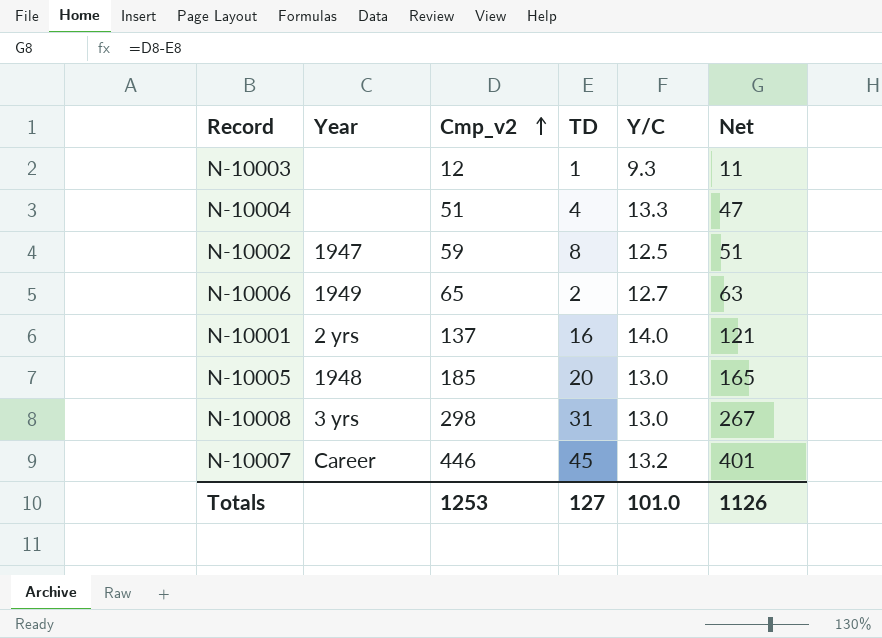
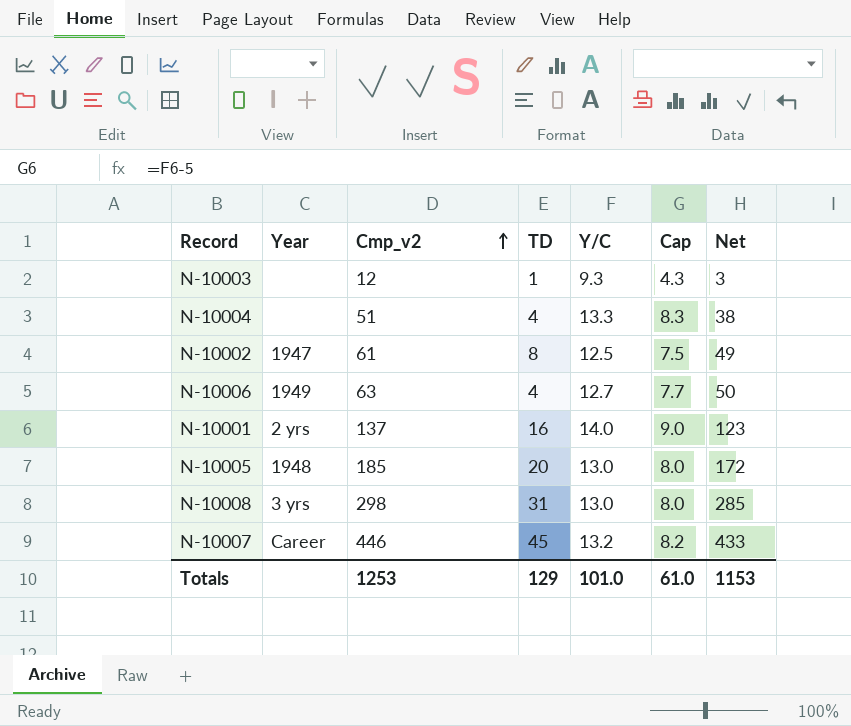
column Cap | formula: none -> [Y/C] - 5
column Net | formula: [Cmp_v2] - [TD] -> [Cmp_v2] - [Y/C]
N-10002 | Cmp_v2: 59 -> 61
N-10006 | Cmp_v2: 65 -> 63
N-10006 | TD: 2 -> 4
Totals | TD: 127 -> 129
Totals | Net: 1126 -> 1153

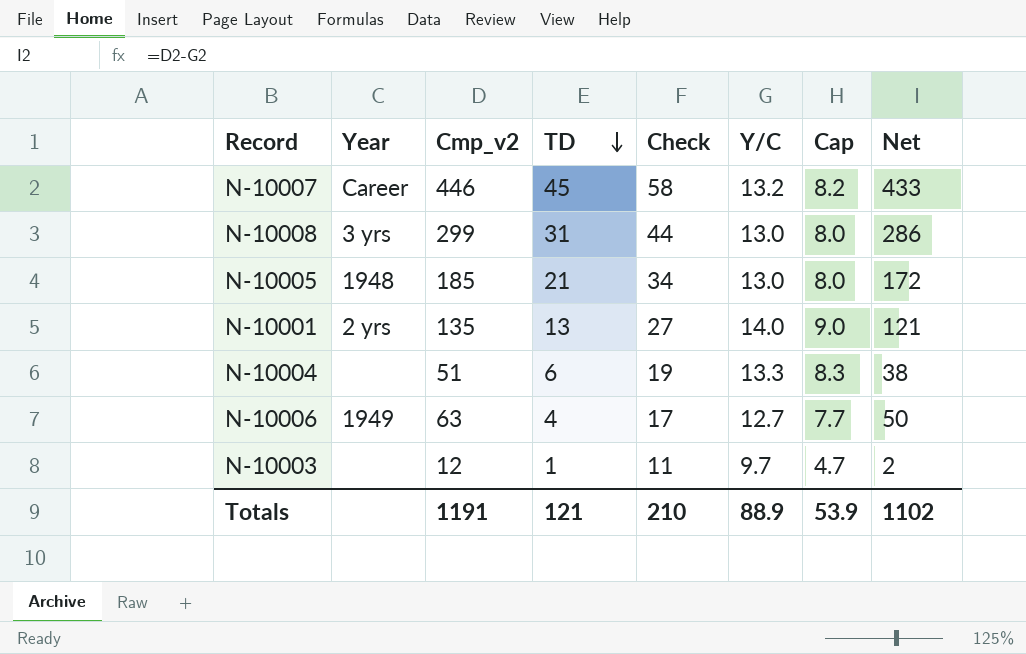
row order: Cmp_v2 ascending -> TD descending
column Check | formula: none -> [TD] + [Y/C]
row N-10002: 1947 | 61 | 8 | 12.5 | 7.5 | 49 -> none
N-10008 | Cmp_v2: 298 -> 299
N-10008 | Net: 285 -> 286
N-10005 | TD: 20 -> 21
N-10001 | Cmp_v2: 137 -> 135
N-10001 | TD: 16 -> 13
N-10001 | Net: 123 -> 121
N-10004 | TD: 4 -> 6
N-10003 | Y/C: 9.3 -> 9.7
N-10003 | Cap: 4.3 -> 4.7
N-10003 | Net: 3 -> 2
Totals | Cmp_v2: 1253 -> 1191
Totals | TD: 129 -> 121
Totals | Y/C: 101.0 -> 88.9
Totals | Cap: 61.0 -> 53.9
Totals | Net: 1153 -> 1102

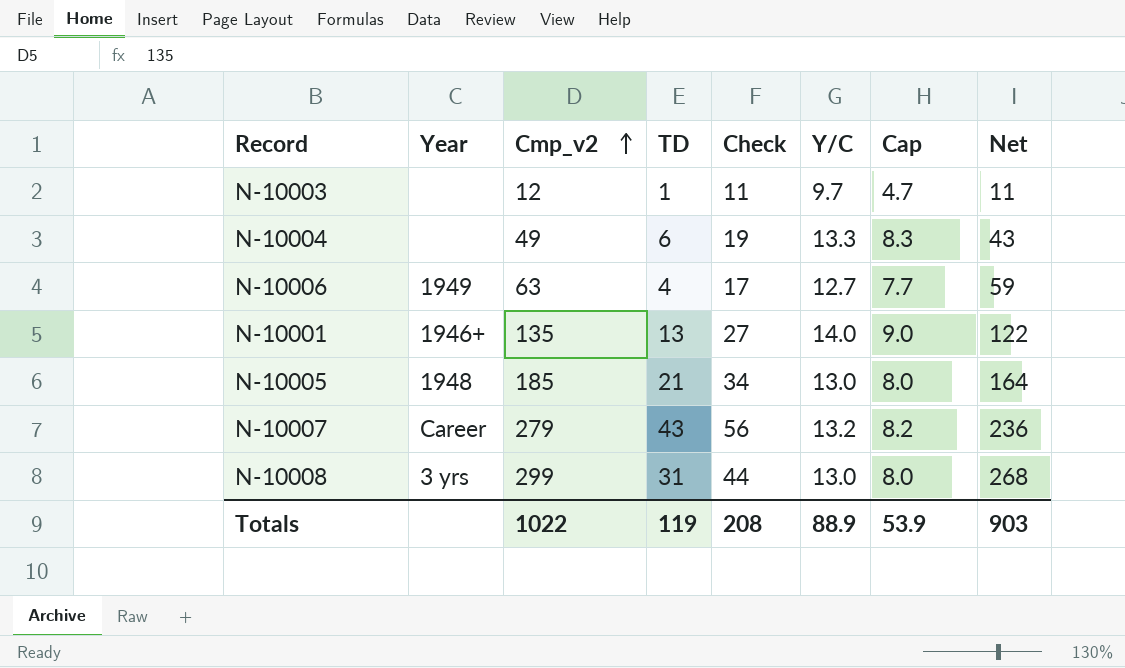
row order: TD descending -> Cmp_v2 ascending
column Net | formula: [Cmp_v2] - [Y/C] -> [Cmp_v2] - [TD]
N-10004 | Cmp_v2: 51 -> 49
N-10001 | Year: 2 yrs -> 1946+
N-10007 | Cmp_v2: 446 -> 279
N-10007 | TD: 45 -> 43
N-10007 | Check: 58 -> 56
Totals | Cmp_v2: 1191 -> 1022
Totals | TD: 121 -> 119
Totals | Check: 210 -> 208
Totals | Net: 1102 -> 903

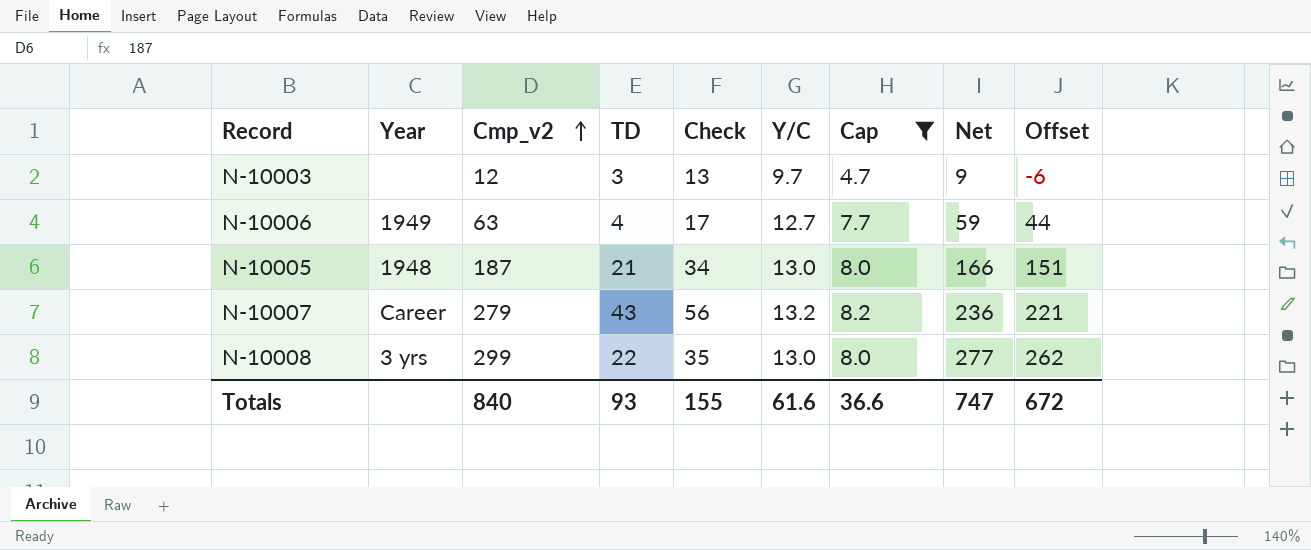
filter: none -> Cap <= 8.2
column Offset | formula: none -> [Net] - 15
N-10003 | TD: 1 -> 3
N-10003 | Check: 11 -> 13
N-10003 | Net: 11 -> 9
N-10005 | Cmp_v2: 185 -> 187
N-10005 | Net: 164 -> 166
N-10008 | TD: 31 -> 22
N-10008 | Check: 44 -> 35
N-10008 | Net: 268 -> 277
Totals | Cmp_v2: 1022 -> 840
Totals | TD: 119 -> 93
Totals | Check: 208 -> 155
Totals | Y/C: 88.9 -> 61.6
Totals | Cap: 53.9 -> 36.6
Totals | Net: 903 -> 747

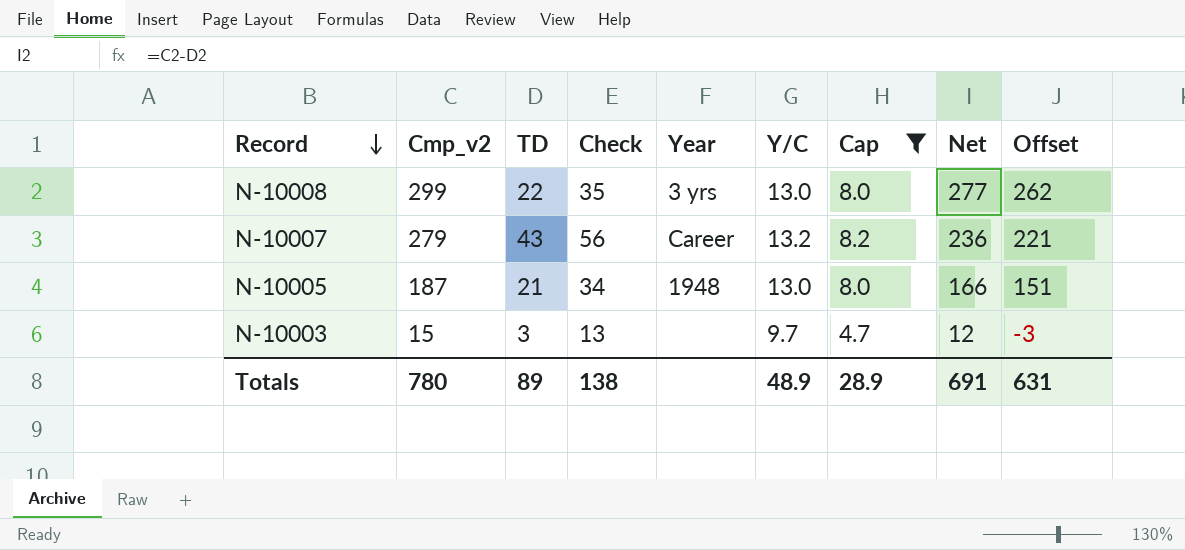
row order: Cmp_v2 ascending -> Record descending
column Year | position: 2 -> 5
row N-10006: 1949 | 63 | 4 | 17 | 12.7 | 7.7 | 59 | 44 -> none
N-10003 | Cmp_v2: 12 -> 15
N-10003 | Net: 9 -> 12
N-10003 | Offset: -6 -> -3
Totals | Cmp_v2: 840 -> 780
Totals | TD: 93 -> 89
Totals | Check: 155 -> 138
Totals | Y/C: 61.6 -> 48.9
Totals | Cap: 36.6 -> 28.9
Totals | Net: 747 -> 691
Totals | Offset: 672 -> 631

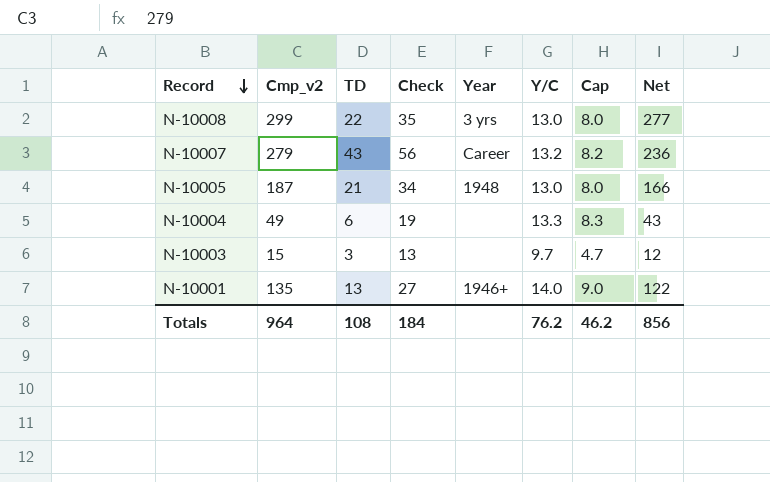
filter: Cap <= 8.2 -> none
column Offset | formula: [Net] - 15 -> none
Totals | Cmp_v2: 780 -> 964
Totals | TD: 89 -> 108
Totals | Check: 138 -> 184
Totals | Y/C: 48.9 -> 76.2
Totals | Cap: 28.9 -> 46.2
Totals | Net: 691 -> 856

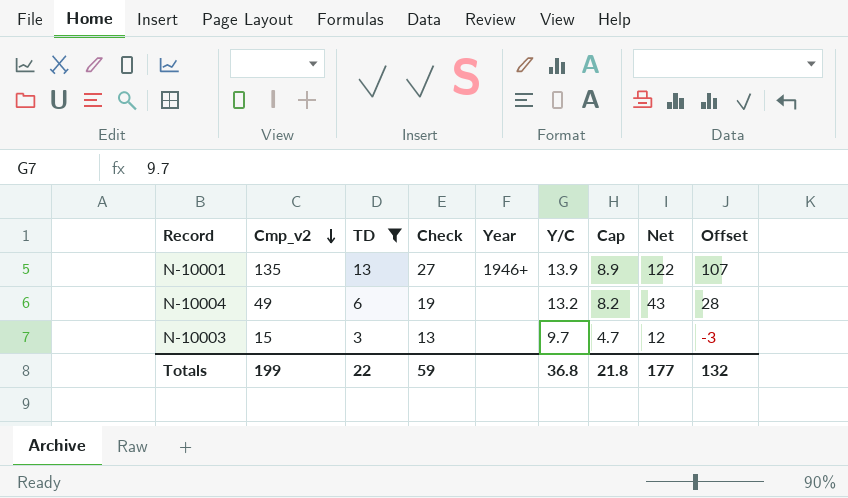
filter: none -> TD <= 13
row order: Record descending -> Cmp_v2 descending
column Offset | formula: none -> [Net] - 15
N-10001 | Y/C: 14.0 -> 13.9
N-10001 | Cap: 9.0 -> 8.9
N-10004 | Y/C: 13.3 -> 13.2
N-10004 | Cap: 8.3 -> 8.2
Totals | Cmp_v2: 964 -> 199
Totals | TD: 108 -> 22
Totals | Check: 184 -> 59
Totals | Y/C: 76.2 -> 36.8
Totals | Cap: 46.2 -> 21.8
Totals | Net: 856 -> 177

